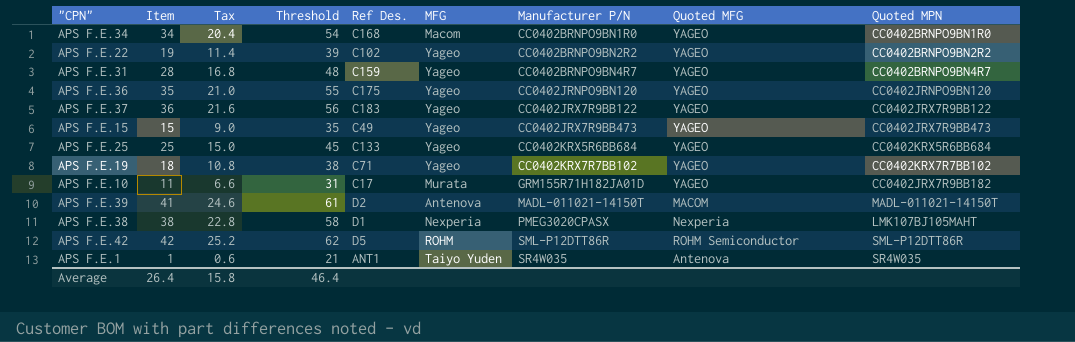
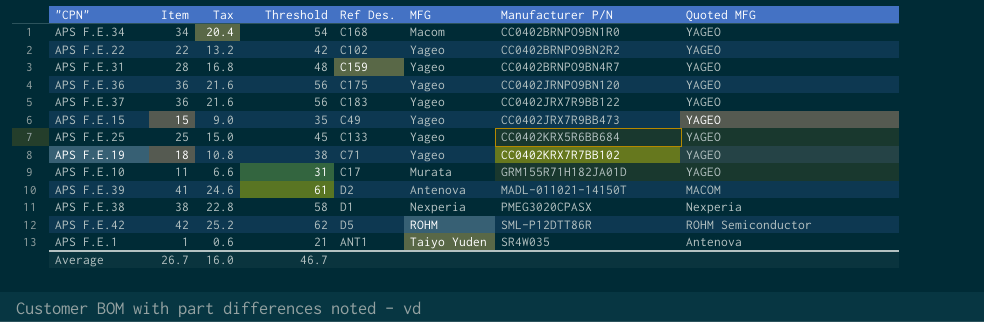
column Quoted MPN | position: 9 -> none
APS F.E.22 | Item: 19 -> 22
APS F.E.22 | Tax: 11.4 -> 13.2
APS F.E.22 | Threshold: 39 -> 42
APS F.E.36 | Item: 35 -> 36
APS F.E.36 | Tax: 21.0 -> 21.6
APS F.E.36 | Threshold: 55 -> 56
Average | Item: 26.4 -> 26.7
Average | Tax: 15.8 -> 16.0
Average | Threshold: 46.4 -> 46.7

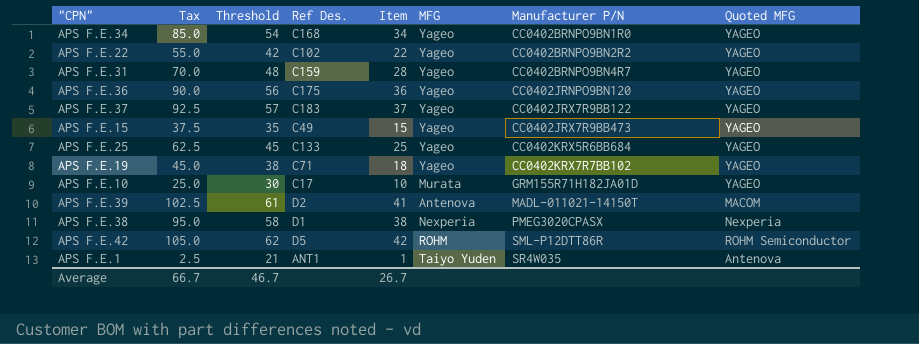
column Tax | formula: [Item] * 0.6 -> [Item] * 2.5
column Item | position: 2 -> 5
APS F.E.34 | MFG: Macom -> Yageo
APS F.E.37 | Threshold: 56 -> 57
APS F.E.37 | Item: 36 -> 37
APS F.E.10 | Threshold: 31 -> 30
APS F.E.10 | Item: 11 -> 10
Average | Tax: 16.0 -> 66.7

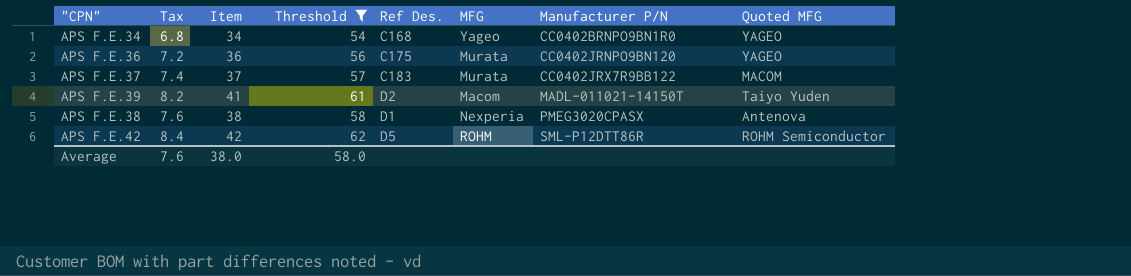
filter: none -> Threshold >= 54
column Tax | formula: [Item] * 2.5 -> [Item] * 0.2
column Item | position: 5 -> 3
APS F.E.36 | MFG: Yageo -> Murata
APS F.E.37 | MFG: Yageo -> Murata
APS F.E.37 | Quoted MFG: YAGEO -> MACOM
APS F.E.39 | MFG: Antenova -> Macom
APS F.E.39 | Quoted MFG: MACOM -> Taiyo Yuden
APS F.E.38 | Quoted MFG: Nexperia -> Antenova
Average | Tax: 66.7 -> 7.6
Average | Item: 26.7 -> 38.0
Average | Threshold: 46.7 -> 58.0

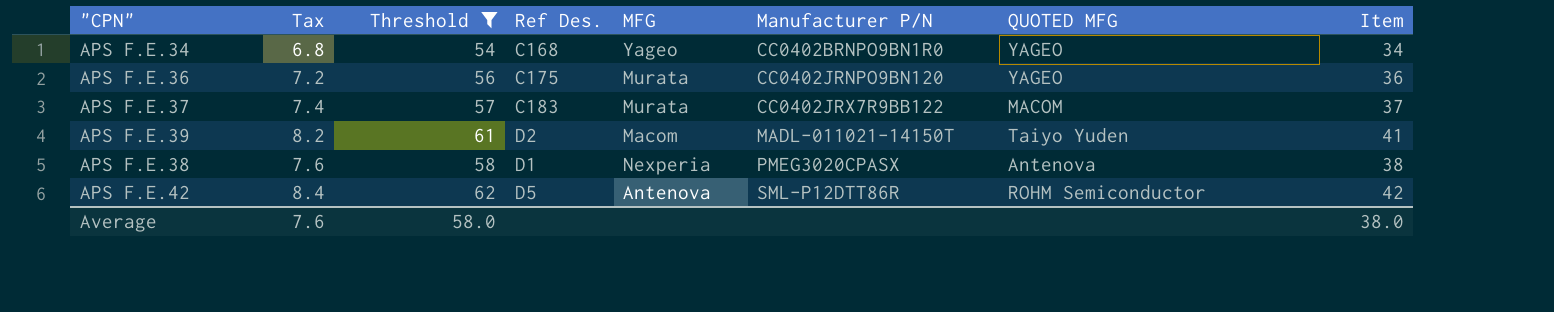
column name: Quoted MFG -> QUOTED MFG
column Item | position: 3 -> 8
APS F.E.42 | MFG: ROHM -> Antenova

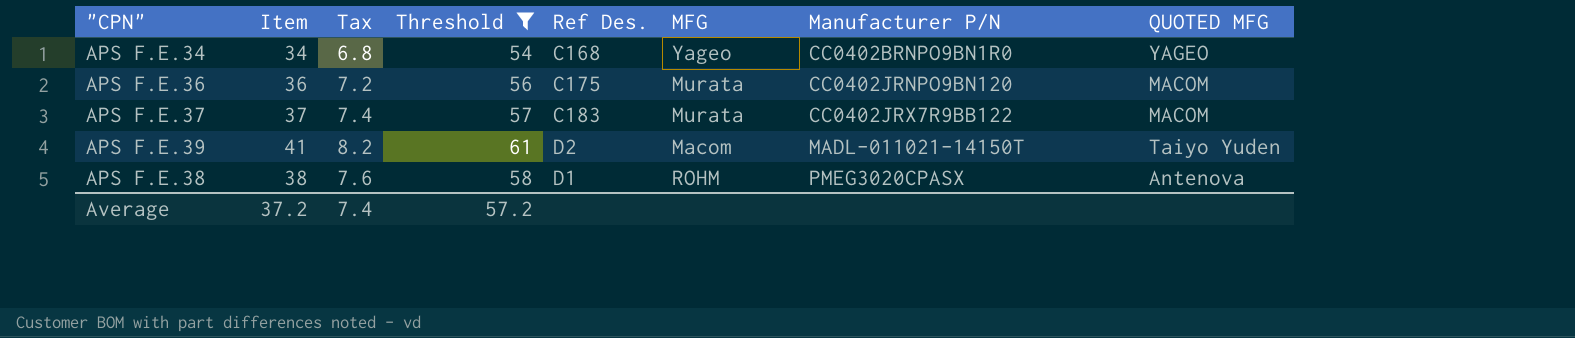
column Item | position: 8 -> 2
row APS F.E.42: 8.4 | 62 | D5 | Antenova | SML-P12DTT86R | ROHM Semiconductor | 42 -> none
APS F.E.36 | QUOTED MFG: YAGEO -> MACOM
APS F.E.38 | MFG: Nexperia -> ROHM
Average | Item: 38.0 -> 37.2
Average | Tax: 7.6 -> 7.4
Average | Threshold: 58.0 -> 57.2

